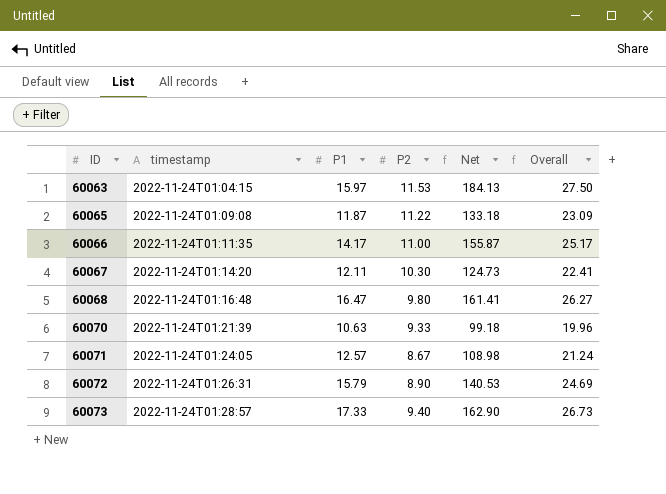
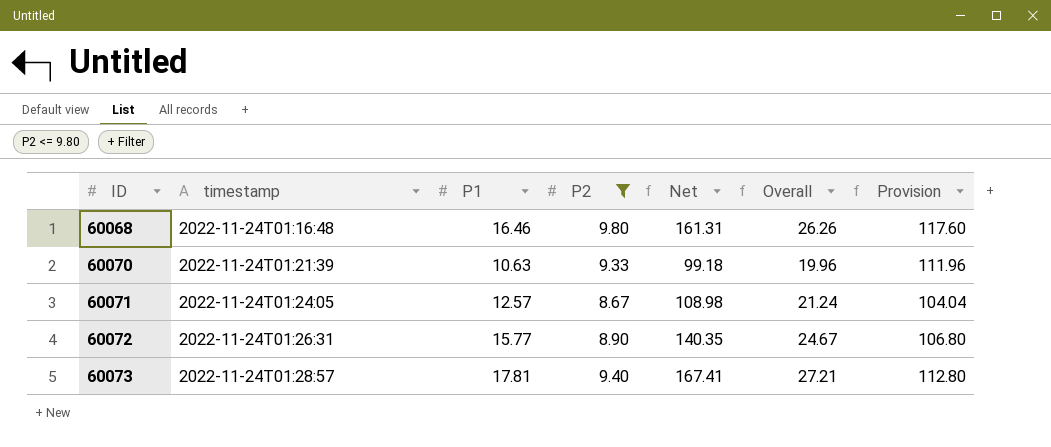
filter: none -> P2 <= 9.80
column Provision | formula: none -> [P2] * 12
60068 | P1: 16.47 -> 16.46
60068 | Net: 161.41 -> 161.31
60068 | Overall: 26.27 -> 26.26
60072 | P1: 15.79 -> 15.77
60072 | Net: 140.53 -> 140.35
60072 | Overall: 24.69 -> 24.67
60073 | P1: 17.33 -> 17.81
60073 | Net: 162.90 -> 167.41
60073 | Overall: 26.73 -> 27.21

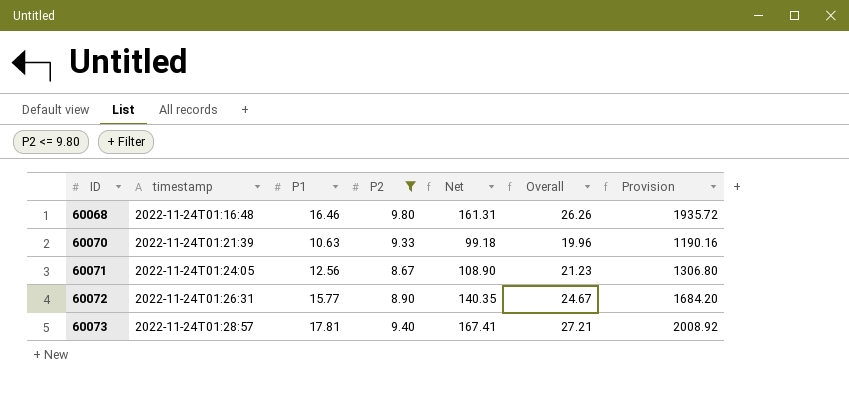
column Provision | formula: [P2] * 12 -> [Net] * 12
60071 | P1: 12.57 -> 12.56
60071 | Net: 108.98 -> 108.90
60071 | Overall: 21.24 -> 21.23

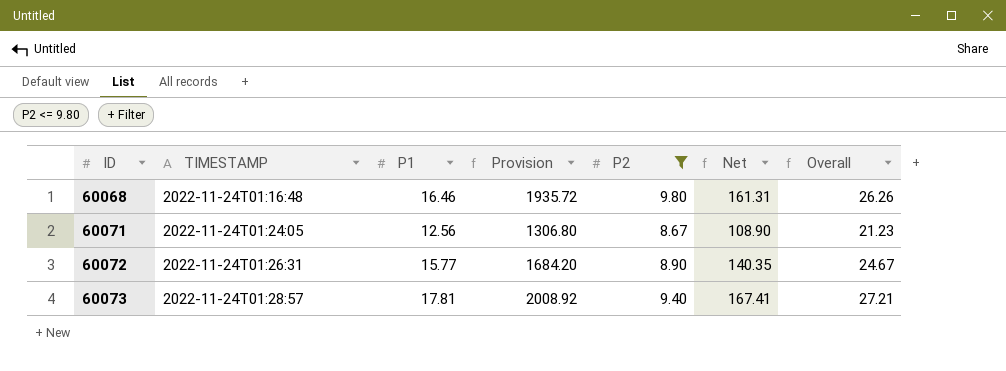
column name: timestamp -> TIMESTAMP
column Provision | position: 7 -> 4
row 60070: 2022-11-24T01:21:39 | 10.63 | 9.33 | 99.18 | 19.96 | 1190.16 -> none

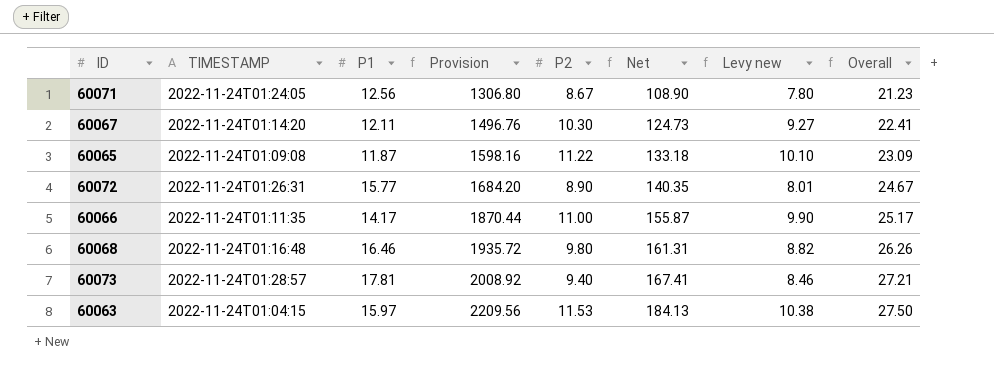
filter: P2 <= 9.80 -> none
row order: ID ascending -> Provision ascending
column Levy new | formula: none -> [P2] * 0.9

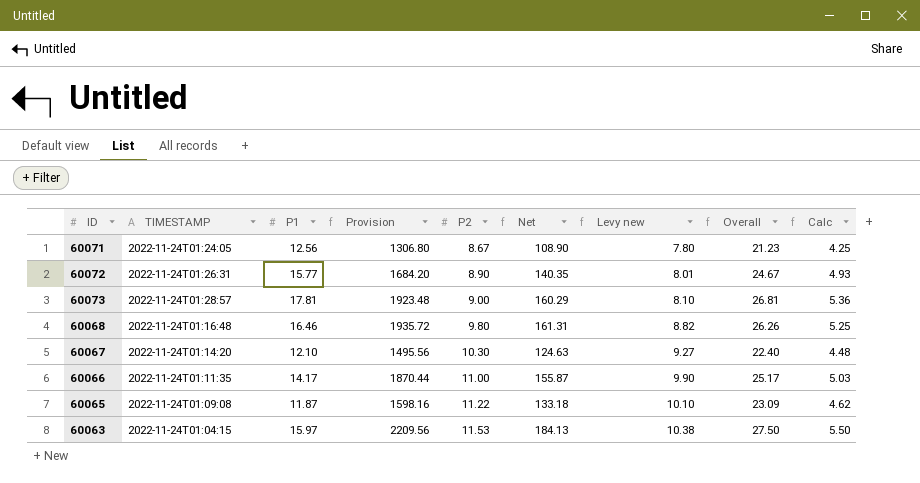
row order: Provision ascending -> P2 ascending
column Calc | formula: none -> [Overall] * 0.2
60073 | Provision: 2008.92 -> 1923.48
60073 | P2: 9.40 -> 9.00
60073 | Net: 167.41 -> 160.29
60073 | Levy new: 8.46 -> 8.10
60073 | Overall: 27.21 -> 26.81
60067 | P1: 12.11 -> 12.10
60067 | Provision: 1496.76 -> 1495.56
60067 | Net: 124.73 -> 124.63
60067 | Overall: 22.41 -> 22.40

